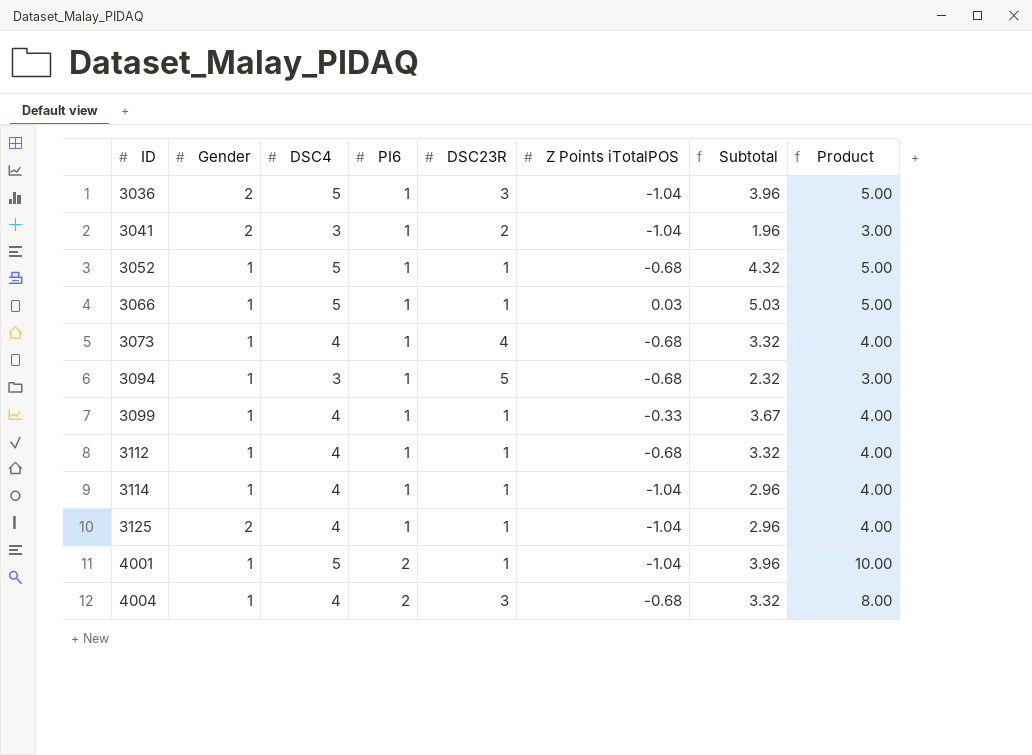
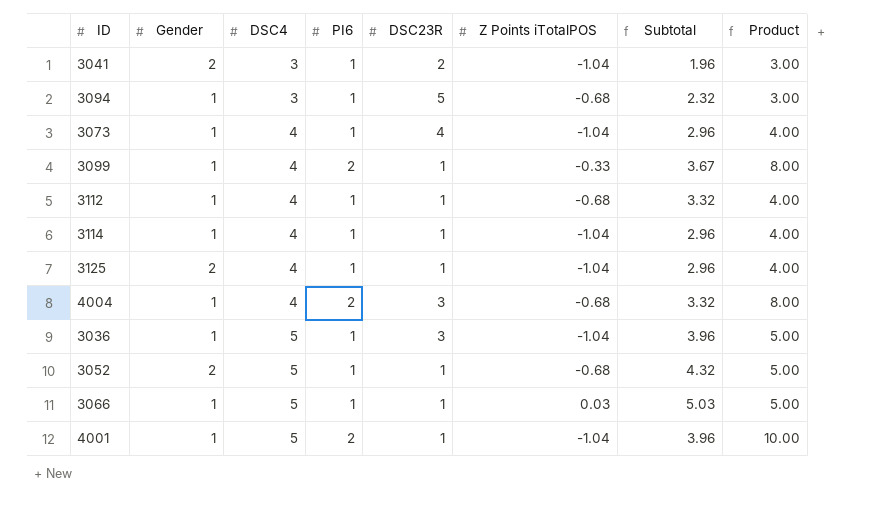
row order: ID ascending -> DSC4 ascending
3073 | Z Points iTotalPOS: -0.68 -> -1.04
3073 | Subtotal: 3.32 -> 2.96
3099 | PI6: 1 -> 2
3099 | Product: 4.00 -> 8.00
3036 | Gender: 2 -> 1
3052 | Gender: 1 -> 2

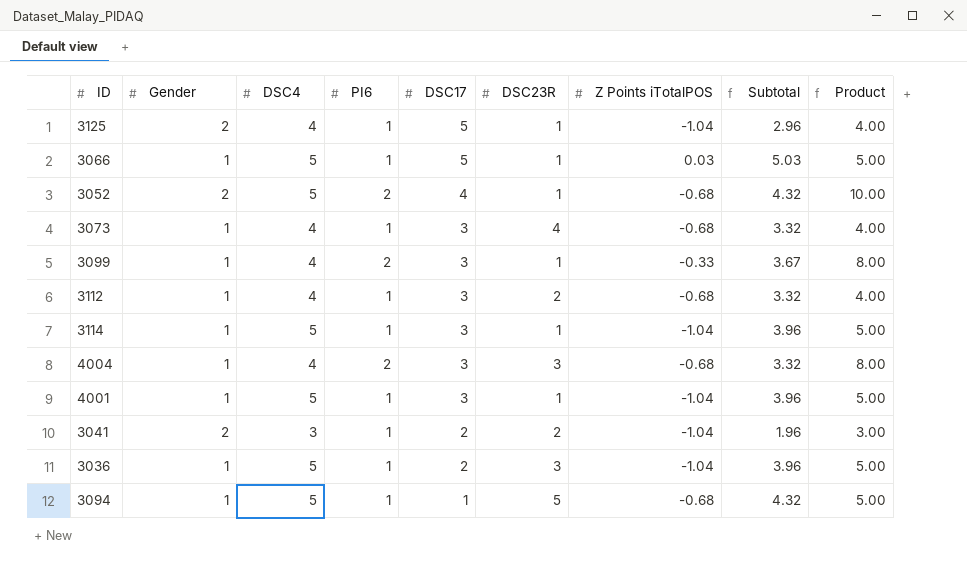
row order: DSC4 ascending -> DSC17 descending
column DSC17 | position: none -> 5
3052 | PI6: 1 -> 2
3052 | Product: 5.00 -> 10.00
3073 | Z Points iTotalPOS: -1.04 -> -0.68
3073 | Subtotal: 2.96 -> 3.32
3112 | DSC23R: 1 -> 2
3114 | DSC4: 4 -> 5
3114 | Subtotal: 2.96 -> 3.96
3114 | Product: 4.00 -> 5.00
4001 | PI6: 2 -> 1
4001 | Product: 10.00 -> 5.00
3094 | DSC4: 3 -> 5
3094 | Subtotal: 2.32 -> 4.32
3094 | Product: 3.00 -> 5.00

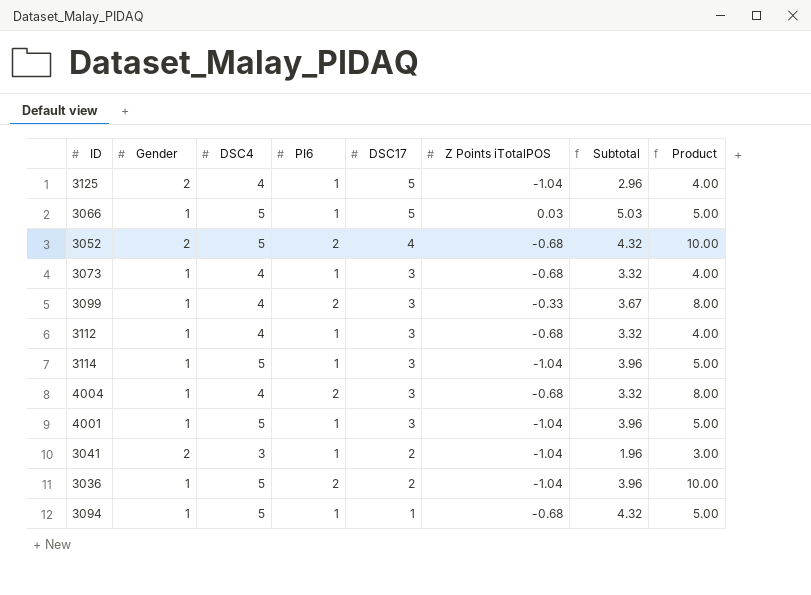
column DSC23R | position: 6 -> none
3036 | PI6: 1 -> 2
3036 | Product: 5.00 -> 10.00

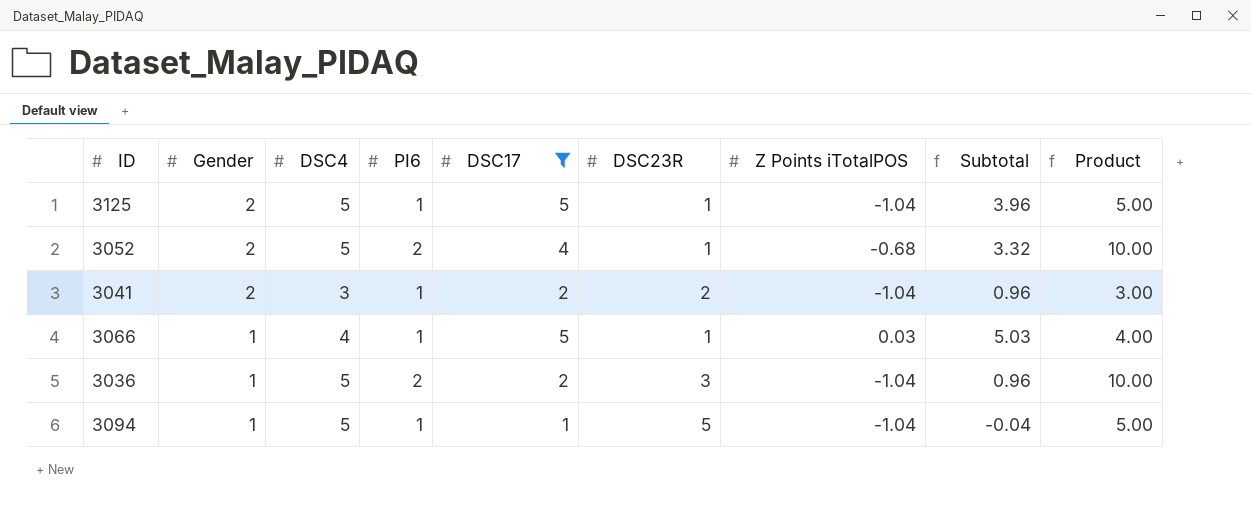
filter: none -> DSC17 != 3
row order: DSC17 descending -> Gender descending
column DSC23R | position: none -> 6
column Subtotal | formula: [DSC4] + [Z Points iTotalPOS] -> [DSC17] + [Z Points iTotalPOS]
3125 | DSC4: 4 -> 5
3125 | Product: 4.00 -> 5.00
3066 | DSC4: 5 -> 4
3066 | Product: 5.00 -> 4.00
3094 | Z Points iTotalPOS: -0.68 -> -1.04

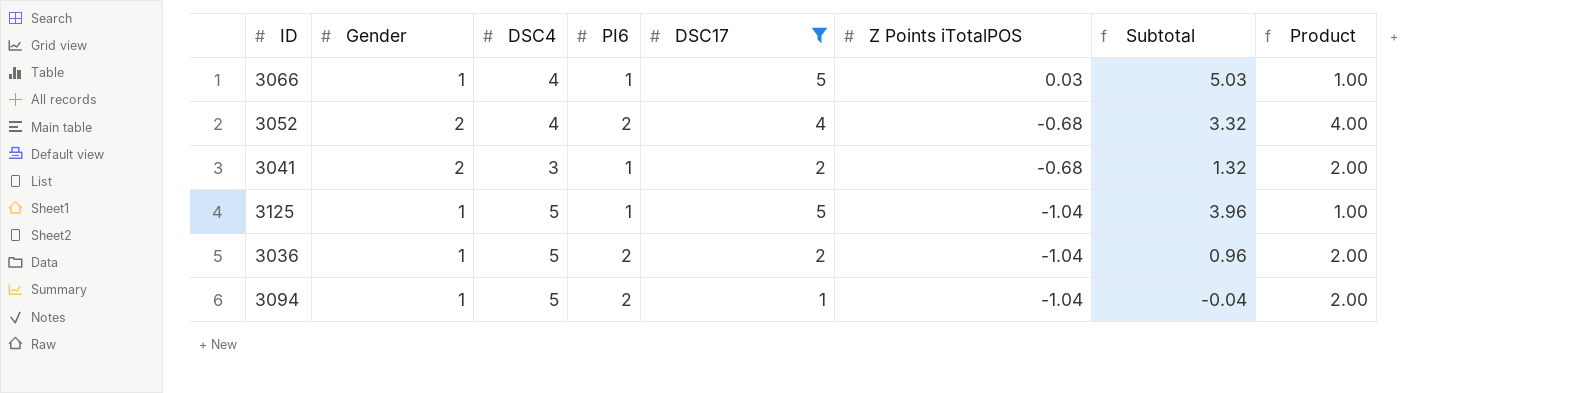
row order: Gender descending -> Z Points iTotalPOS descending
column DSC23R | position: 6 -> none
column Product | formula: [DSC4] * [PI6] -> [Gender] * [PI6]
3052 | DSC4: 5 -> 4
3041 | Z Points iTotalPOS: -1.04 -> -0.68
3041 | Subtotal: 0.96 -> 1.32
3125 | Gender: 2 -> 1
3094 | PI6: 1 -> 2

